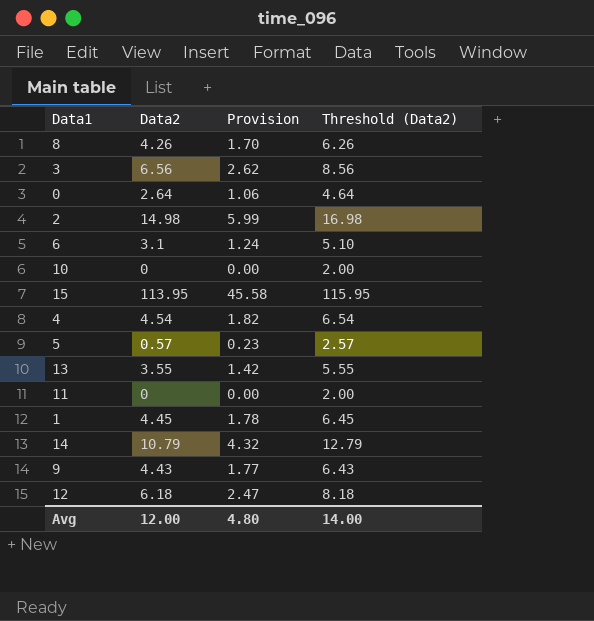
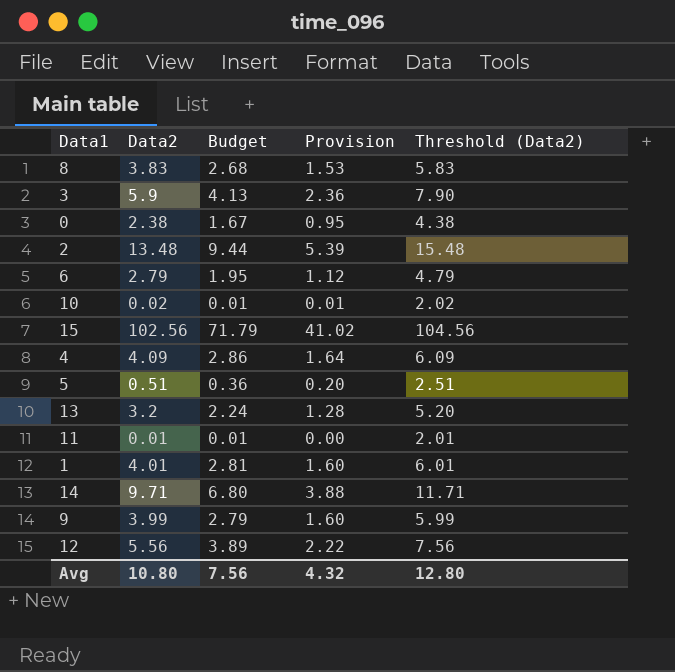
column Budget | formula: none -> [Data2] * 0.7
8 | Data2: 4.26 -> 3.83
8 | Provision: 1.70 -> 1.53
8 | Threshold (Data2): 6.26 -> 5.83
3 | Data2: 6.56 -> 5.9
3 | Provision: 2.62 -> 2.36
3 | Threshold (Data2): 8.56 -> 7.90
0 | Data2: 2.64 -> 2.38
0 | Provision: 1.06 -> 0.95
0 | Threshold (Data2): 4.64 -> 4.38
2 | Data2: 14.98 -> 13.48
2 | Provision: 5.99 -> 5.39
2 | Threshold (Data2): 16.98 -> 15.48
6 | Data2: 3.1 -> 2.79
6 | Provision: 1.24 -> 1.12
6 | Threshold (Data2): 5.10 -> 4.79
10 | Data2: 0 -> 0.02
10 | Provision: 0.00 -> 0.01
10 | Threshold (Data2): 2.00 -> 2.02
15 | Data2: 113.95 -> 102.56
15 | Provision: 45.58 -> 41.02
15 | Threshold (Data2): 115.95 -> 104.56
4 | Data2: 4.54 -> 4.09
4 | Provision: 1.82 -> 1.64
4 | Threshold (Data2): 6.54 -> 6.09
5 | Data2: 0.57 -> 0.51
5 | Provision: 0.23 -> 0.20
5 | Threshold (Data2): 2.57 -> 2.51
13 | Data2: 3.55 -> 3.2
13 | Provision: 1.42 -> 1.28
13 | Threshold (Data2): 5.55 -> 5.20
11 | Data2: 0 -> 0.01
11 | Threshold (Data2): 2.00 -> 2.01
1 | Data2: 4.45 -> 4.01
1 | Provision: 1.78 -> 1.60
1 | Threshold (Data2): 6.45 -> 6.01
14 | Data2: 10.79 -> 9.71
14 | Provision: 4.32 -> 3.88
14 | Threshold (Data2): 12.79 -> 11.71
9 | Data2: 4.43 -> 3.99
9 | Provision: 1.77 -> 1.60
9 | Threshold (Data2): 6.43 -> 5.99
12 | Data2: 6.18 -> 5.56
12 | Provision: 2.47 -> 2.22
12 | Threshold (Data2): 8.18 -> 7.56
Avg | Data2: 12.00 -> 10.80
Avg | Provision: 4.80 -> 4.32
Avg | Threshold (Data2): 14.00 -> 12.80

